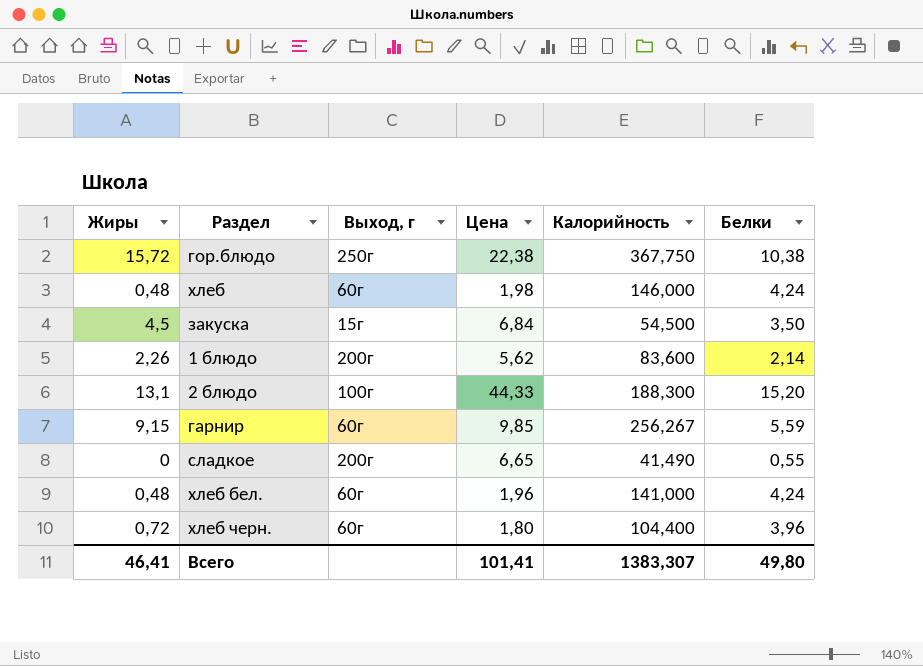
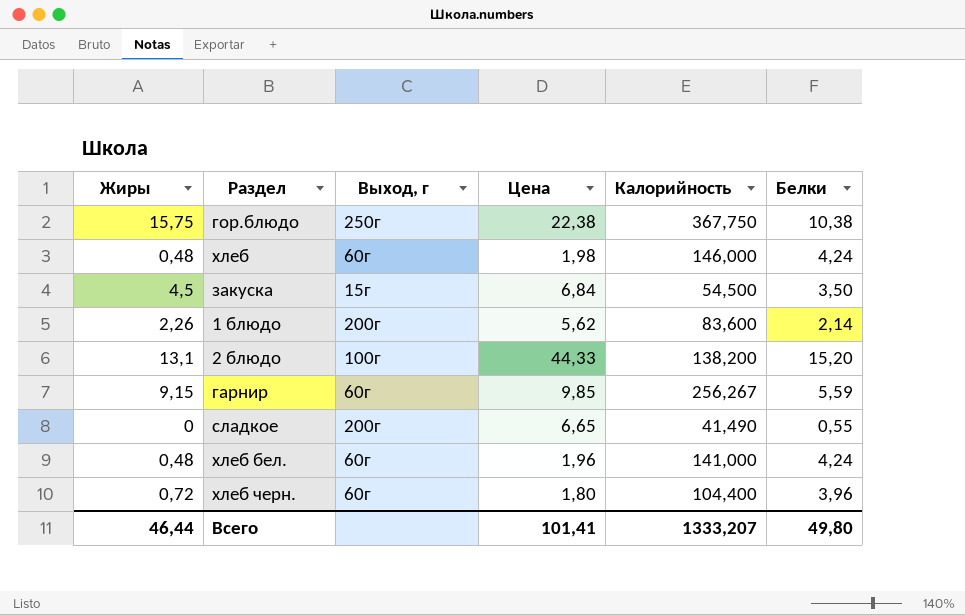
гор.блюдо | Жиры: 15,72 -> 15,75
2 блюдо | Калорийность: 188,300 -> 138,200
Всего | Жиры: 46,41 -> 46,44
Всего | Калорийность: 1383,307 -> 1333,207

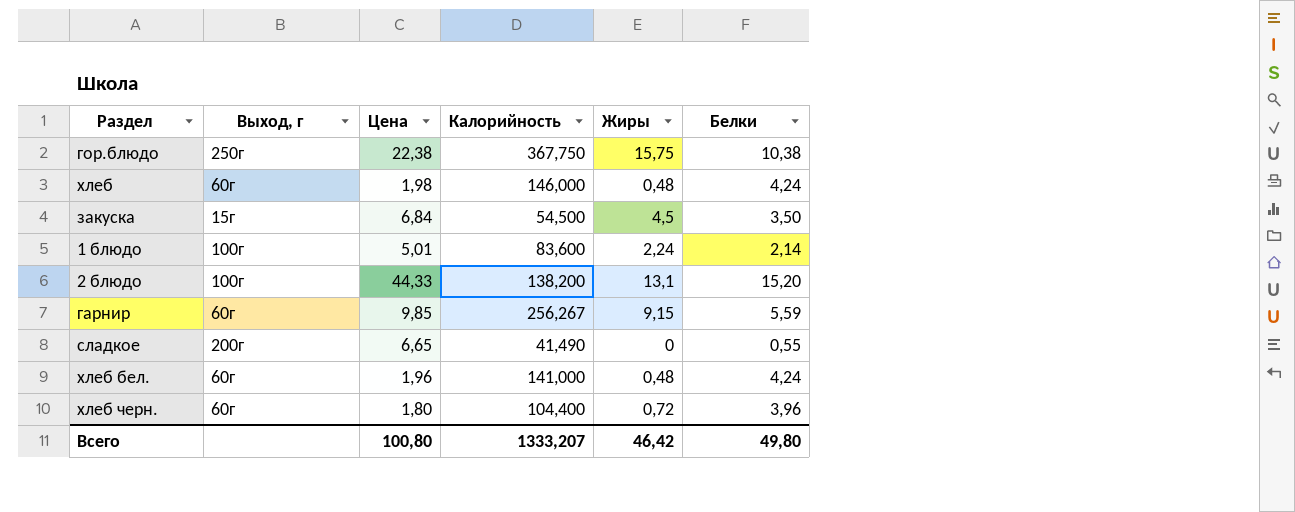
column Жиры | position: 1 -> 5
1 блюдо | Выход, г: 200г -> 100г
1 блюдо | Цена: 5,62 -> 5,01
1 блюдо | Жиры: 2,26 -> 2,24
Всего | Цена: 101,41 -> 100,80
Всего | Жиры: 46,44 -> 46,42

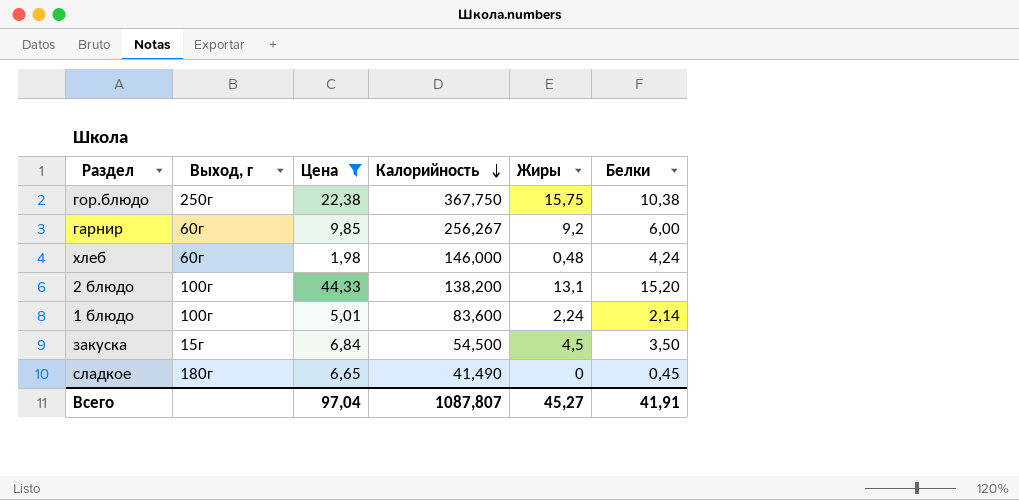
filter: none -> Цена >= 1,98
row order: none -> Калорийность descending
гарнир | Жиры: 9,15 -> 9,2
гарнир | Белки: 5,59 -> 6,00
сладкое | Выход, г: 200г -> 180г
сладкое | Белки: 0,55 -> 0,45
Всего | Цена: 100,80 -> 97,04
Всего | Калорийность: 1333,207 -> 1087,807
Всего | Жиры: 46,42 -> 45,27
Всего | Белки: 49,80 -> 41,91

